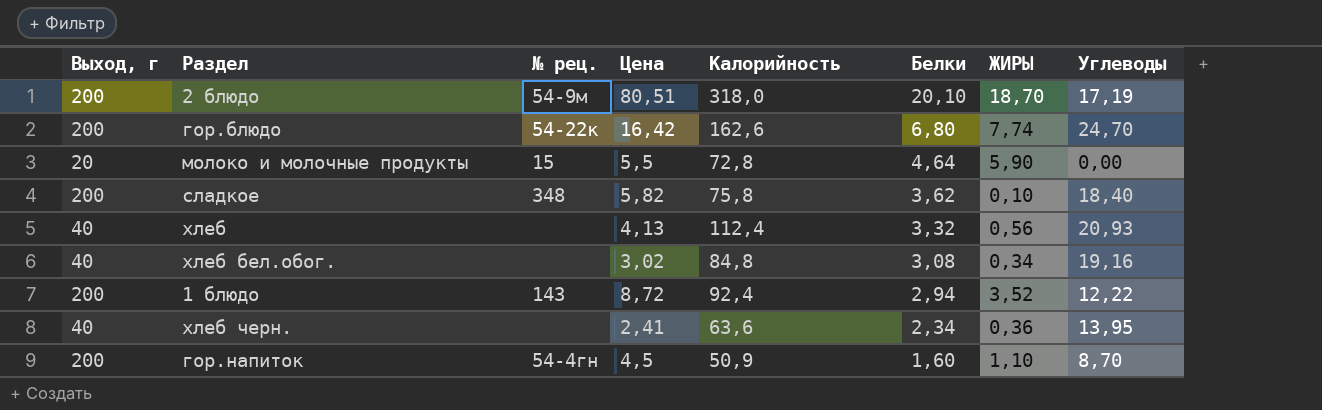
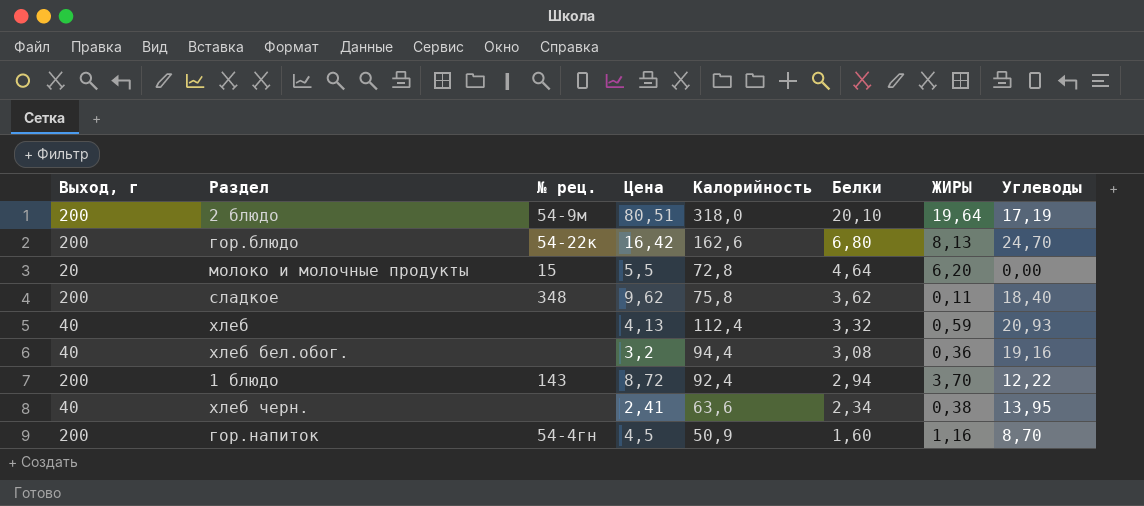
2 блюдо | ЖИРЫ: 18,70 -> 19,64
гор.блюдо | ЖИРЫ: 7,74 -> 8,13
молоко и молочные продукты | ЖИРЫ: 5,90 -> 6,20
сладкое | Цена: 5,82 -> 9,62
сладкое | ЖИРЫ: 0,10 -> 0,11
хлеб | ЖИРЫ: 0,56 -> 0,59
хлеб бел.обог. | Цена: 3,02 -> 3,2
хлеб бел.обог. | Калорийность: 84,8 -> 94,4
хлеб бел.обог. | ЖИРЫ: 0,34 -> 0,36
1 блюдо | ЖИРЫ: 3,52 -> 3,70
хлеб черн. | ЖИРЫ: 0,36 -> 0,38
гор.напиток | ЖИРЫ: 1,10 -> 1,16

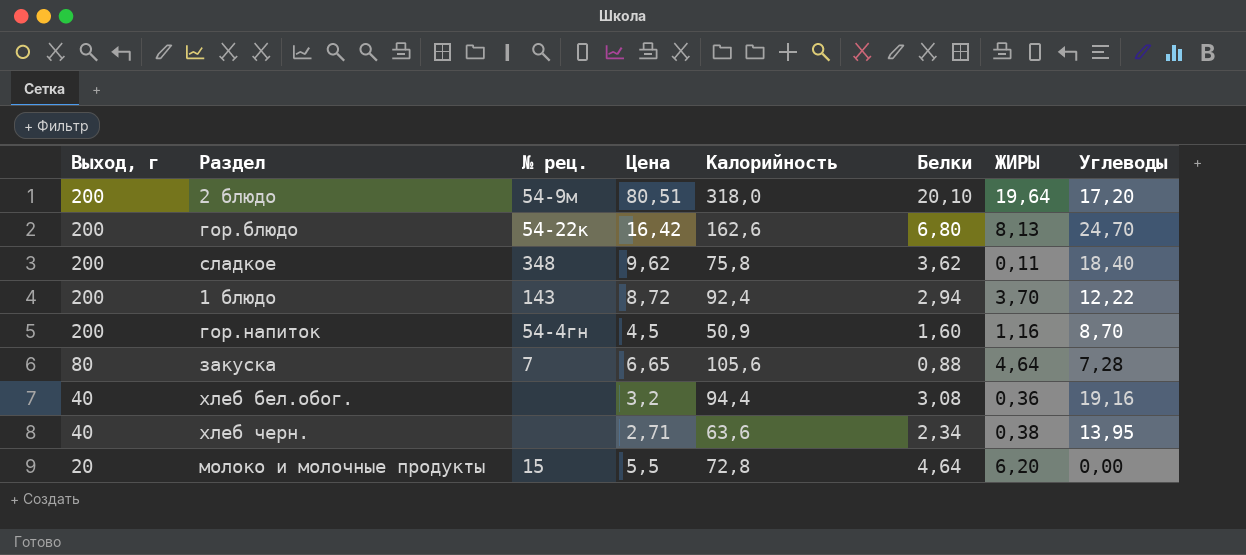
row order: Белки descending -> Выход, г descending
row хлеб: 40 | none | 4,13 | 112,4 | 3,32 | 0,59 | 20,93 -> none
2 блюдо | Углеводы: 17,19 -> 17,20
row закуска: none -> 80 | 7 | 6,65 | 105,6 | 0,88 | 4,64 | 7,28
хлеб черн. | Цена: 2,41 -> 2,71

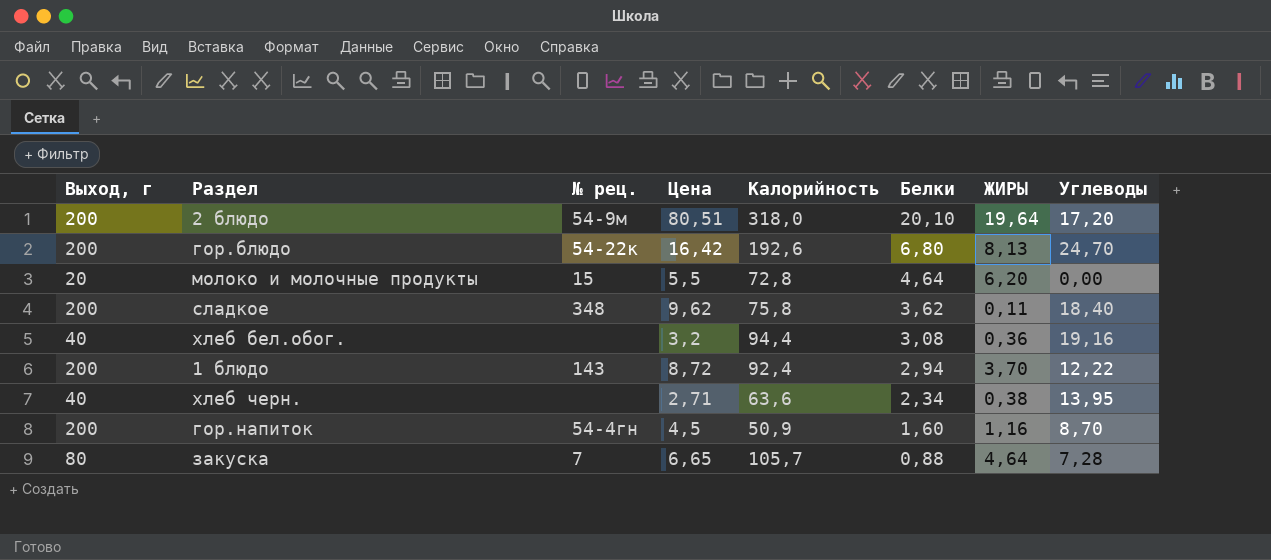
row order: Выход, г descending -> Белки descending
гор.блюдо | Калорийность: 162,6 -> 192,6
закуска | Калорийность: 105,6 -> 105,7

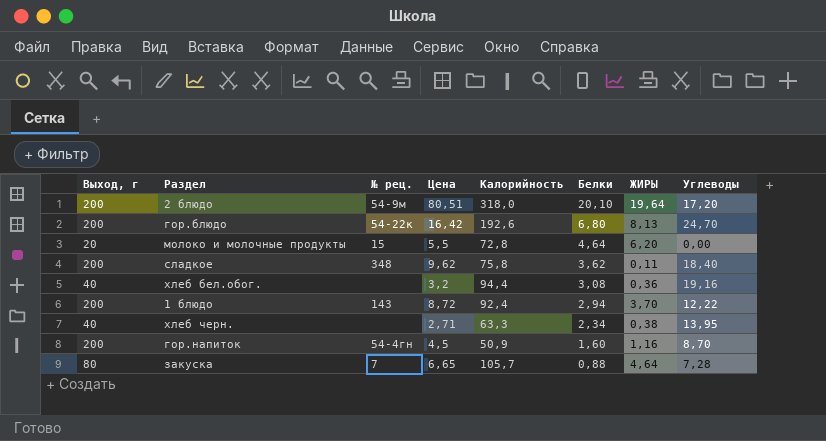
хлеб черн. | Калорийность: 63,6 -> 63,3

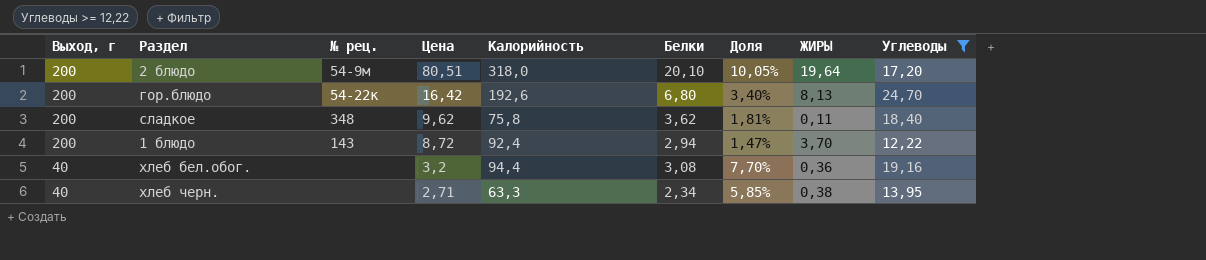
filter: none -> Углеводы >= 12,22
row order: Белки descending -> Выход, г descending
column Доля | formula: none -> [Белки] / [Выход, г]

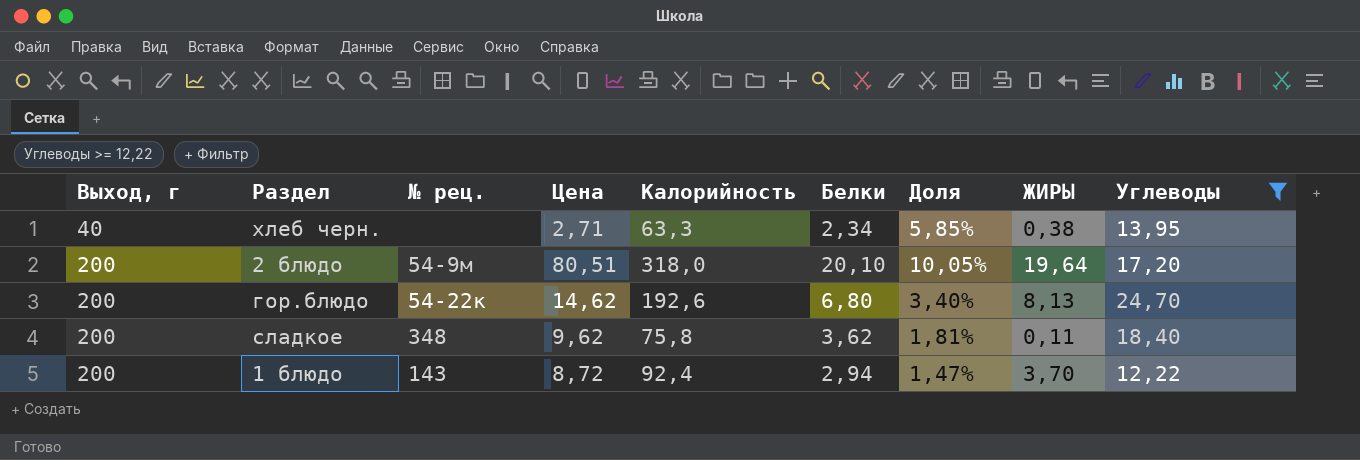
row order: Выход, г descending -> Выход, г ascending
row хлеб бел.обог.: 40 | none | 3,2 | 94,4 | 3,08 | 7,70% | 0,36 | 19,16 -> none
гор.блюдо | Цена: 16,42 -> 14,62

